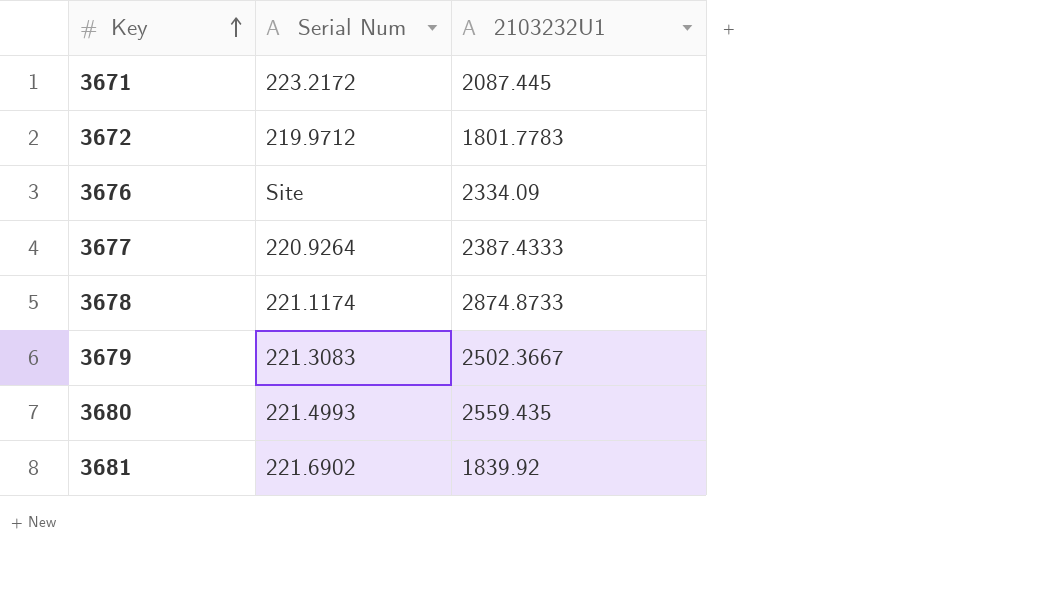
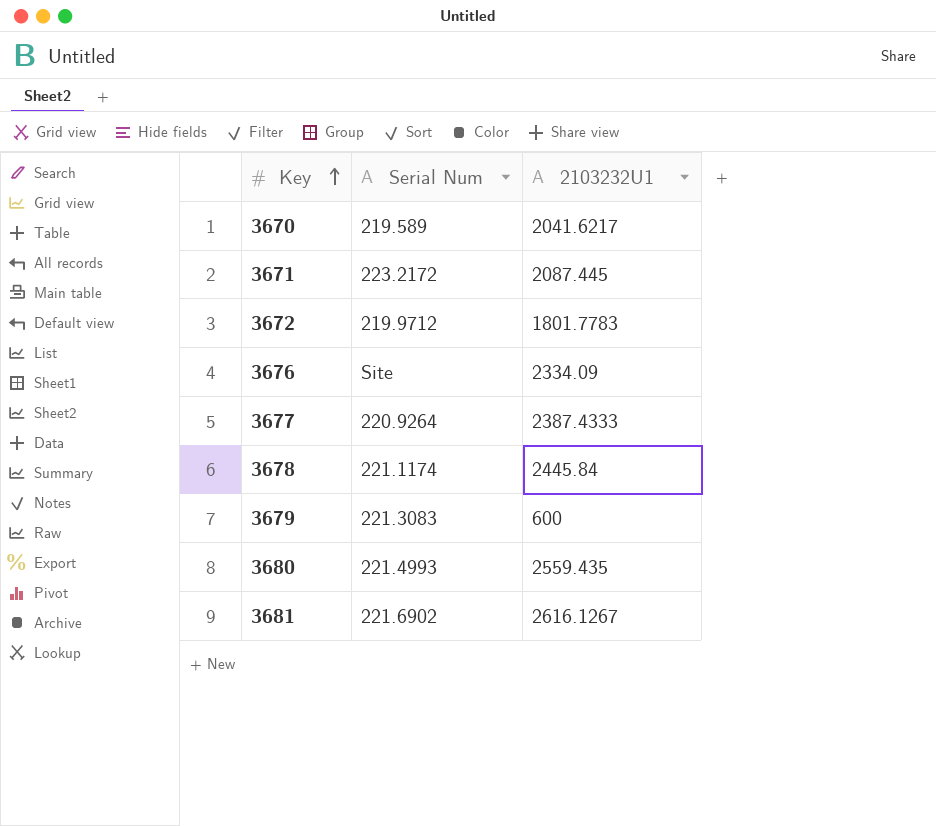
row 3670: none -> 219.589 | 2041.6217
3678 | 2103232U1: 2874.8733 -> 2445.84
3679 | 2103232U1: 2502.3667 -> 600
3681 | 2103232U1: 1839.92 -> 2616.1267

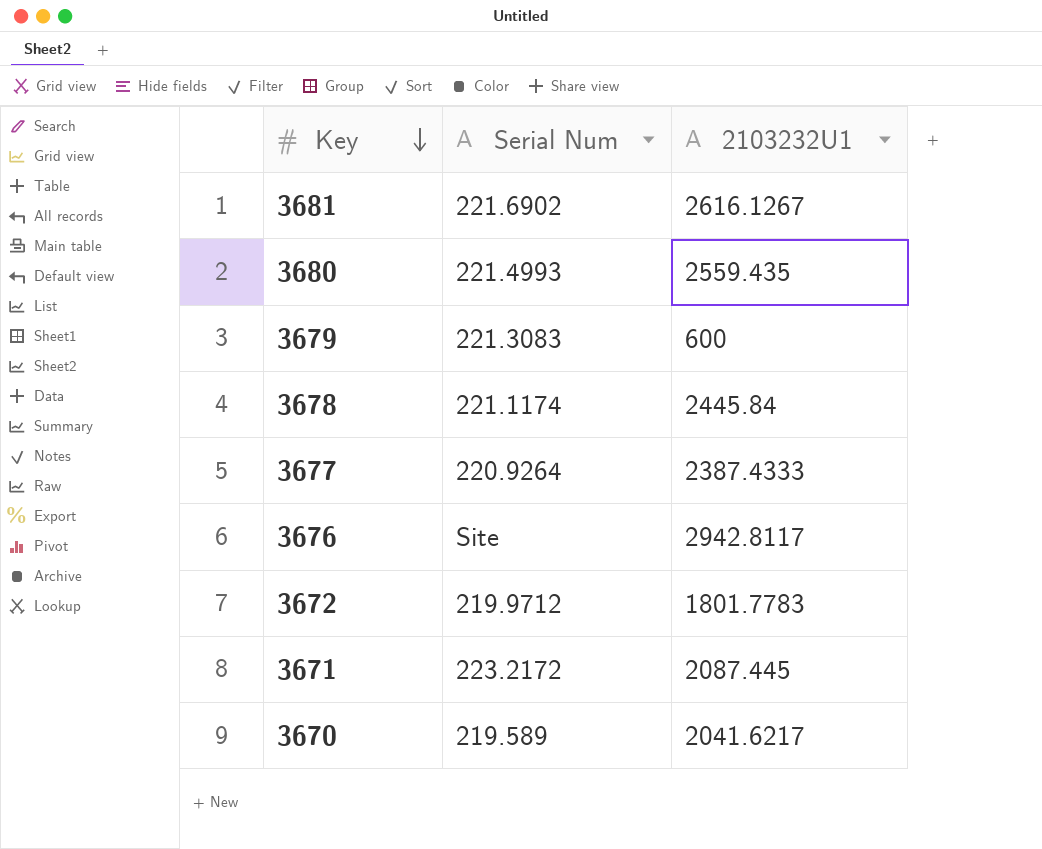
row order: Key ascending -> Key descending
3676 | 2103232U1: 2334.09 -> 2942.8117

